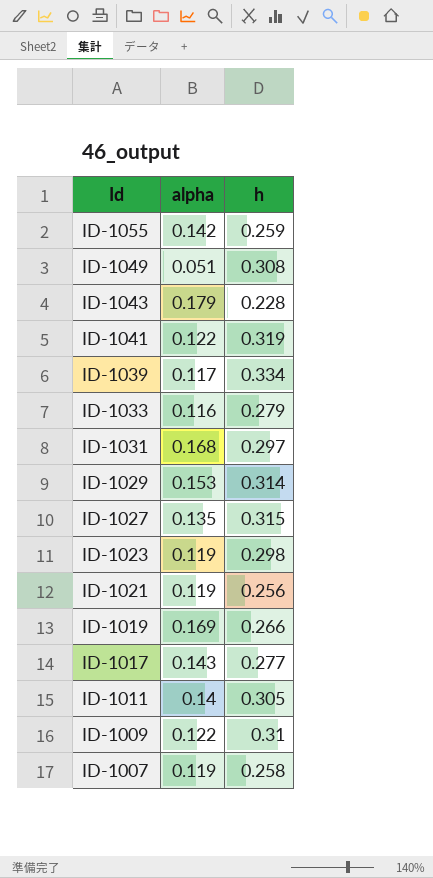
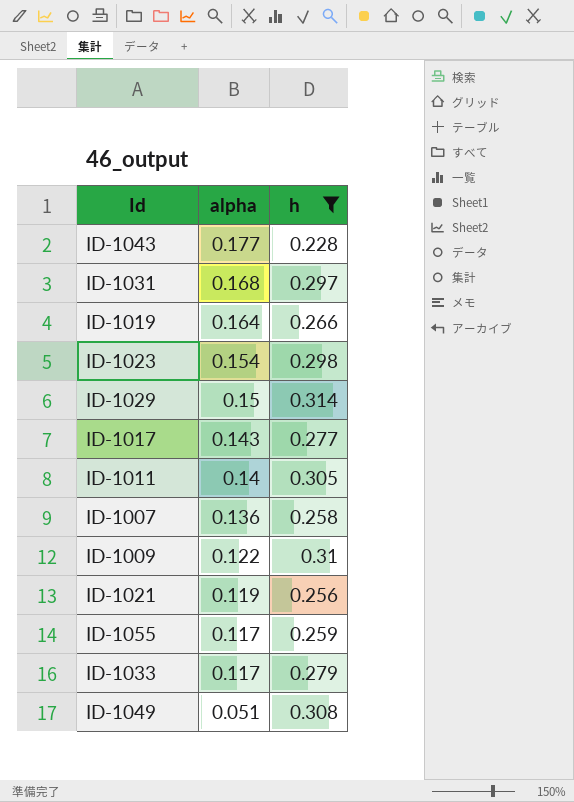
filter: none -> h <= 0.314
row order: Id descending -> alpha descending
ID-1043 | alpha: 0.179 -> 0.177
ID-1019 | alpha: 0.169 -> 0.164
ID-1023 | alpha: 0.119 -> 0.154
ID-1029 | alpha: 0.153 -> 0.15
ID-1007 | alpha: 0.119 -> 0.136
ID-1055 | alpha: 0.142 -> 0.117
ID-1033 | alpha: 0.116 -> 0.117

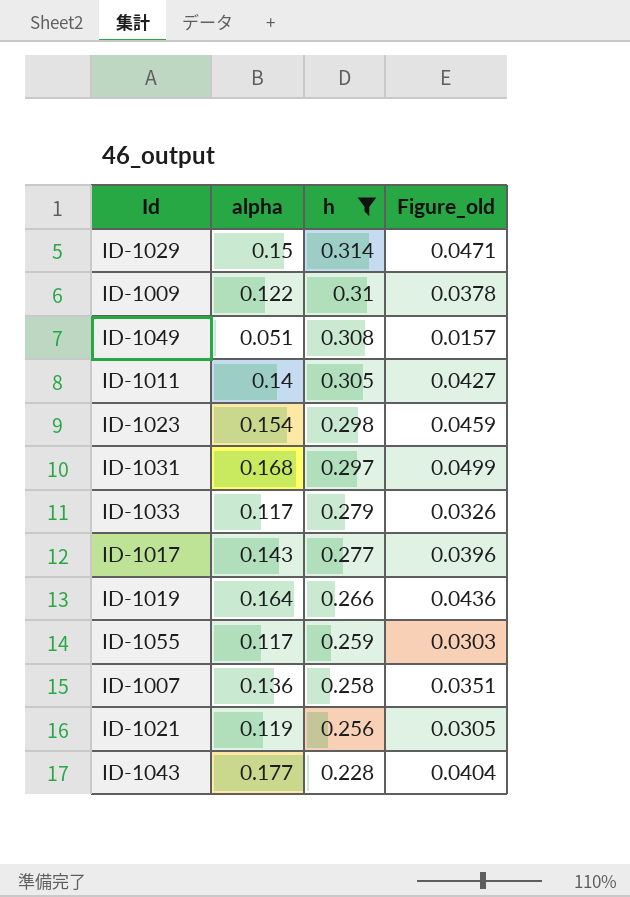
row order: alpha descending -> h descending
column Figure_old | formula: none -> [alpha] * [h]

